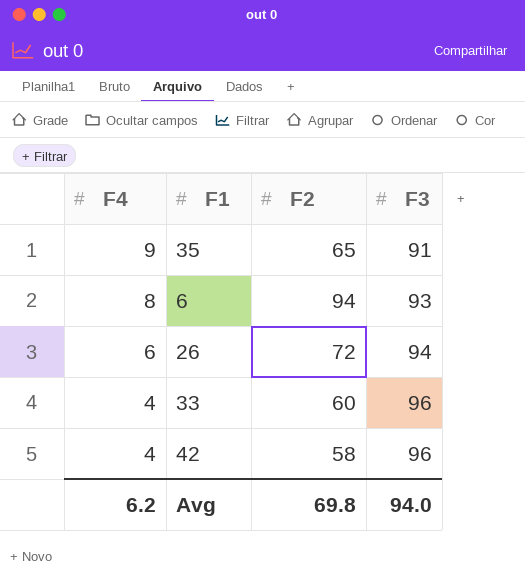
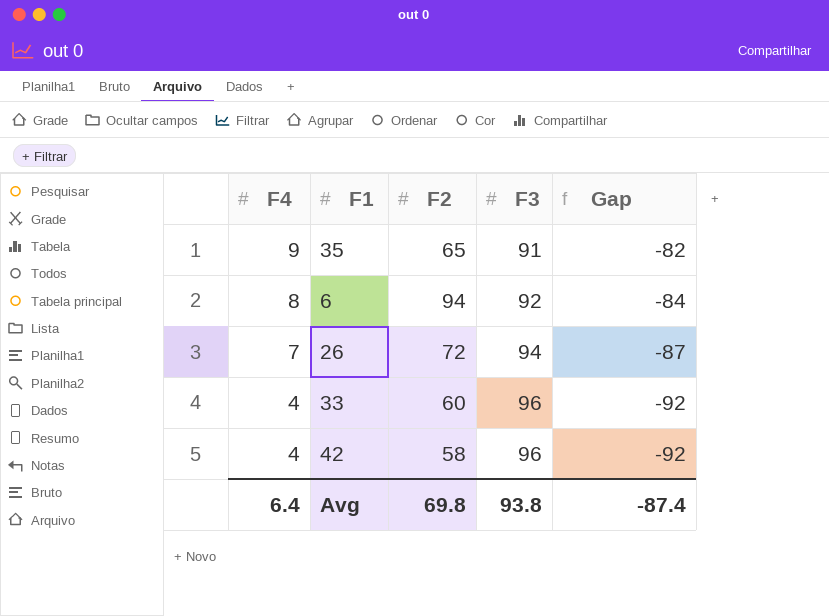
column Gap | formula: none -> [F4] - [F3]
6 | F3: 93 -> 92
26 | F4: 6 -> 7
Avg | F4: 6.2 -> 6.4
Avg | F3: 94.0 -> 93.8

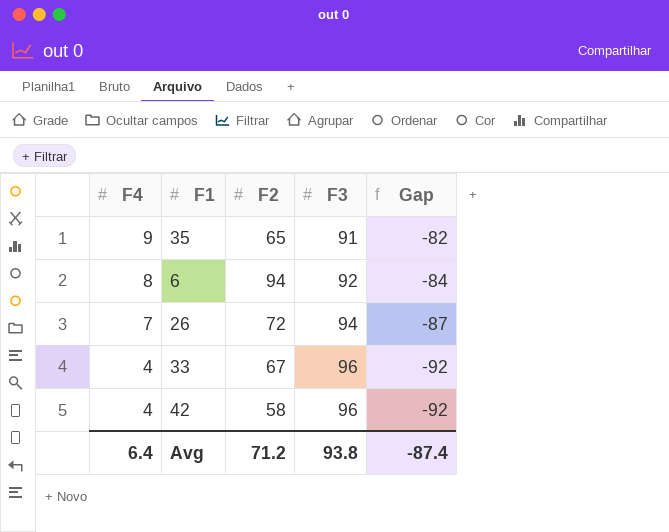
33 | F2: 60 -> 67
Avg | F2: 69.8 -> 71.2

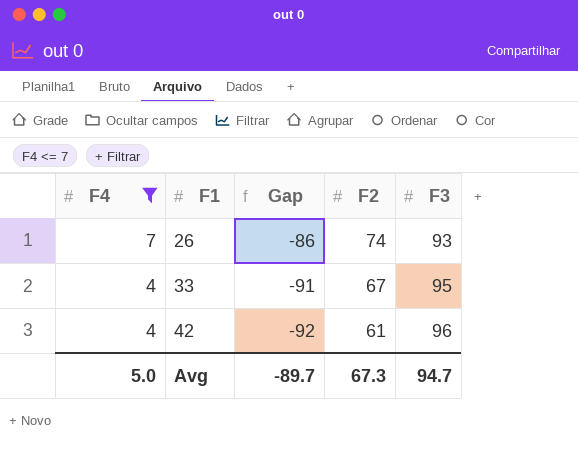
filter: none -> F4 <= 7
column Gap | position: 5 -> 3
26 | Gap: -87 -> -86
26 | F2: 72 -> 74
26 | F3: 94 -> 93
33 | Gap: -92 -> -91
33 | F3: 96 -> 95
42 | F2: 58 -> 61
Avg | F4: 6.4 -> 5.0
Avg | Gap: -87.4 -> -89.7
Avg | F2: 71.2 -> 67.3
Avg | F3: 93.8 -> 94.7

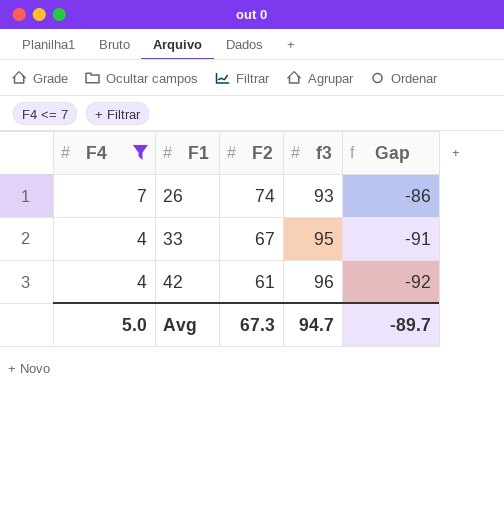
column name: F3 -> f3
column Gap | position: 3 -> 5

